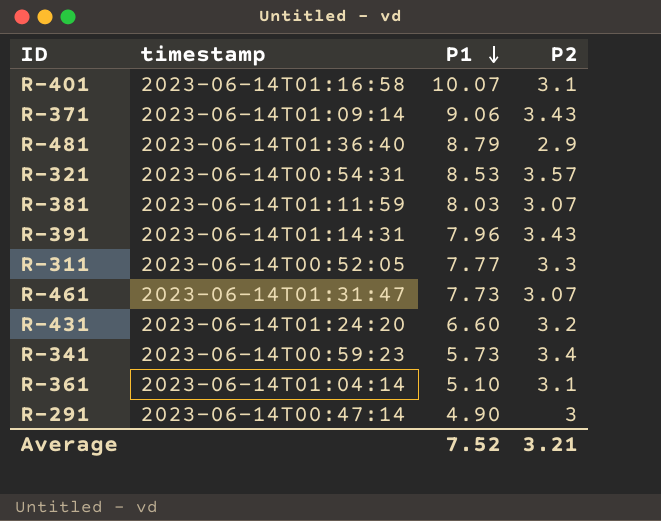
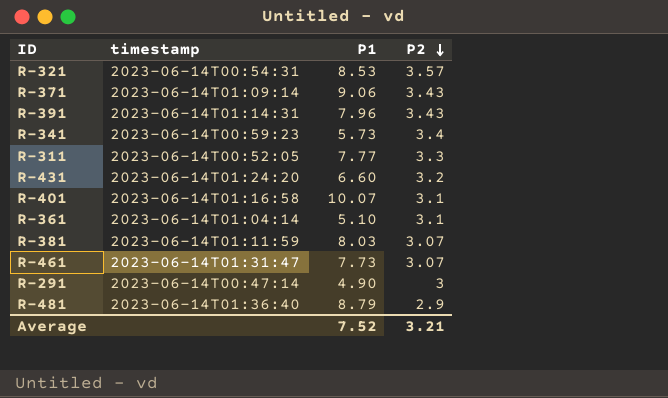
row order: P1 descending -> P2 descending

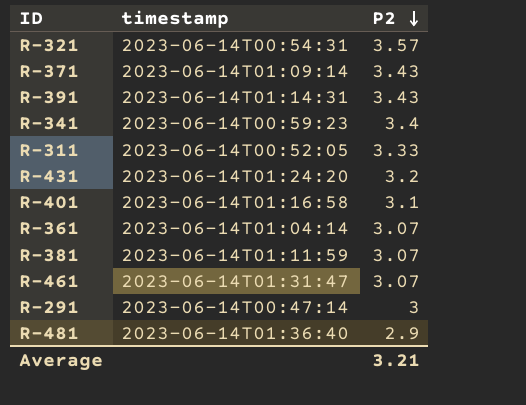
column P1 | position: 3 -> none
R-311 | P2: 3.3 -> 3.33
R-361 | P2: 3.1 -> 3.07

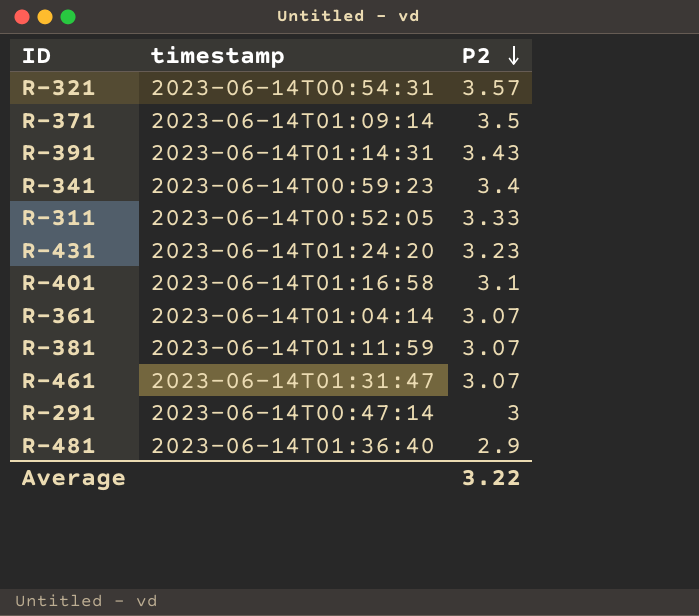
R-371 | P2: 3.43 -> 3.5
R-431 | P2: 3.2 -> 3.23
Average | P2: 3.21 -> 3.22

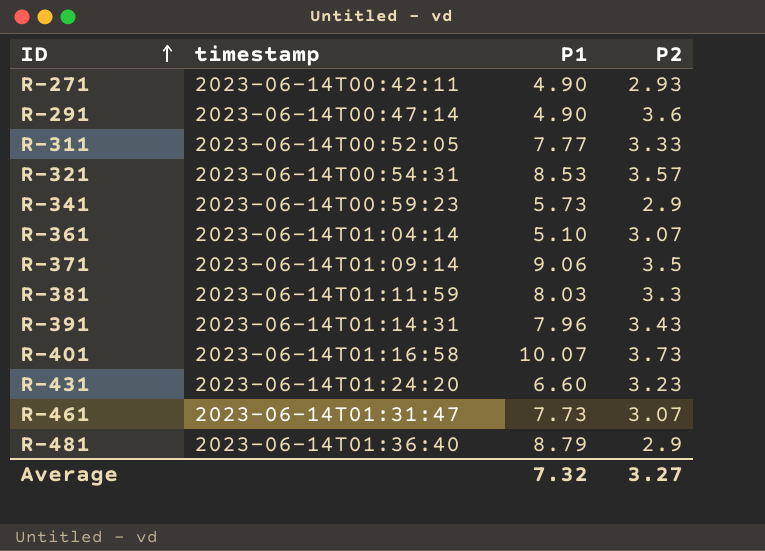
row order: P2 descending -> ID ascending
column P1 | position: none -> 3
row R-271: none -> 2023-06-14T00:42:11 | 4.90 | 2.93
R-291 | P2: 3 -> 3.6
R-341 | P2: 3.4 -> 2.9
R-381 | P2: 3.07 -> 3.3
R-401 | P2: 3.1 -> 3.73
Average | P2: 3.22 -> 3.27

